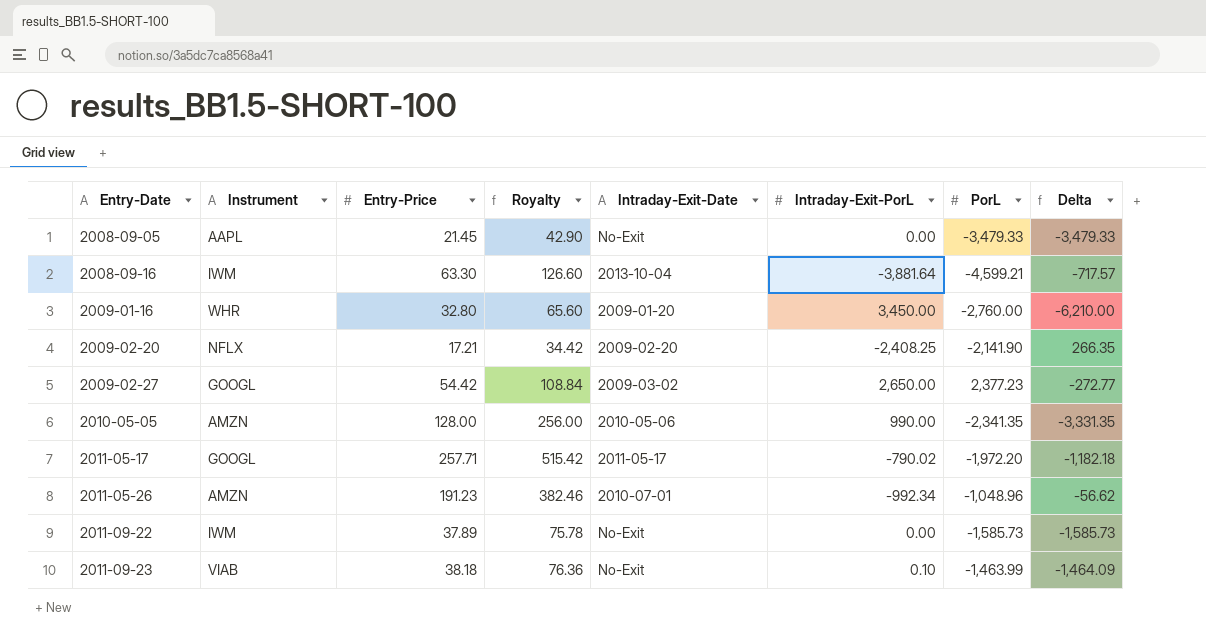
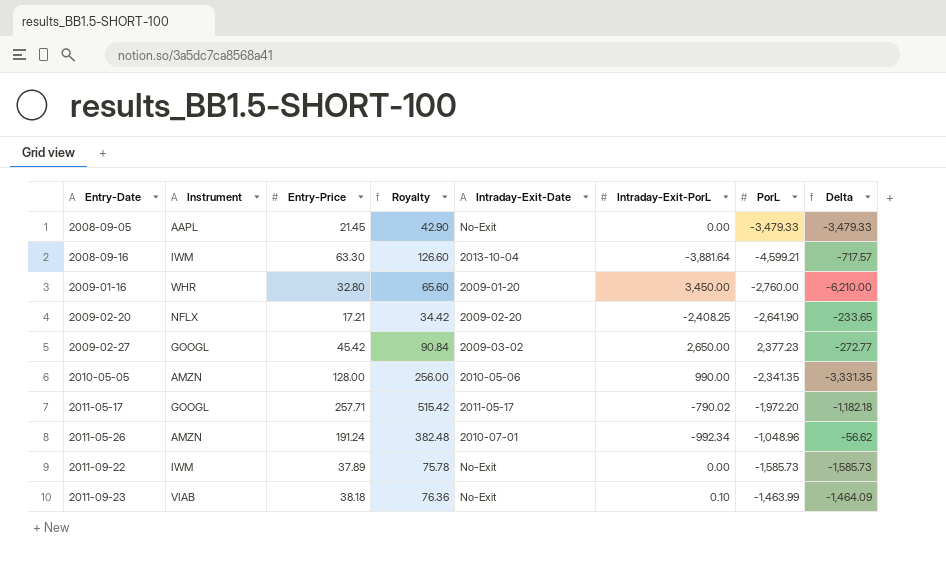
2009-02-20 | PorL: -2,141.90 -> -2,641.90
2009-02-20 | Delta: 266.35 -> -233.65
2009-02-27 | Entry-Price: 54.42 -> 45.42
2009-02-27 | Royalty: 108.84 -> 90.84
2011-05-26 | Entry-Price: 191.23 -> 191.24
2011-05-26 | Royalty: 382.46 -> 382.48

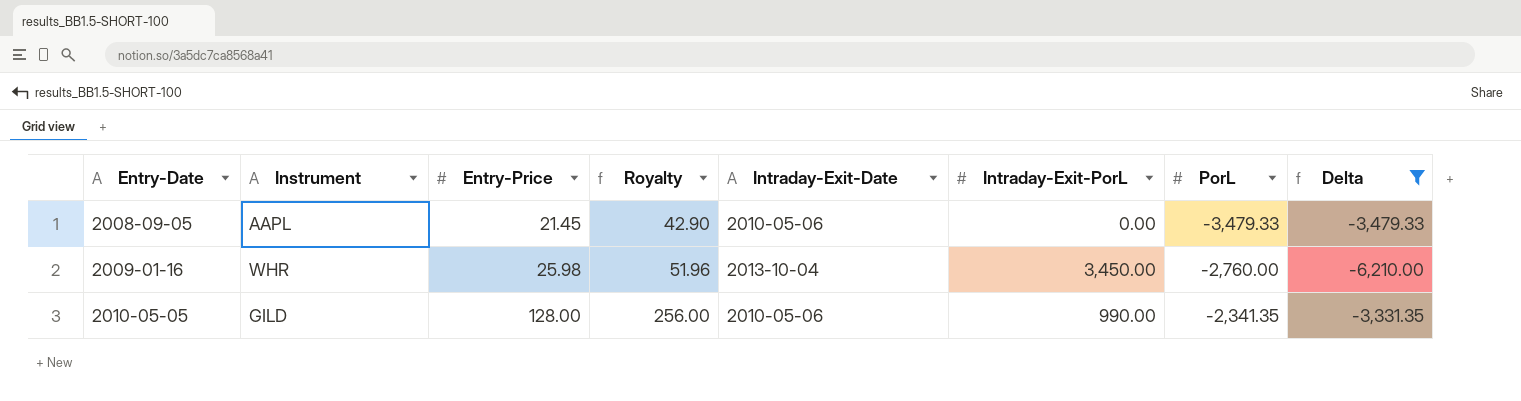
filter: none -> Delta <= -3,331.35
2008-09-05 | Intraday-Exit-Date: No-Exit -> 2010-05-06
2009-01-16 | Entry-Price: 32.80 -> 25.98
2009-01-16 | Royalty: 65.60 -> 51.96
2009-01-16 | Intraday-Exit-Date: 2009-01-20 -> 2013-10-04
2010-05-05 | Instrument: AMZN -> GILD

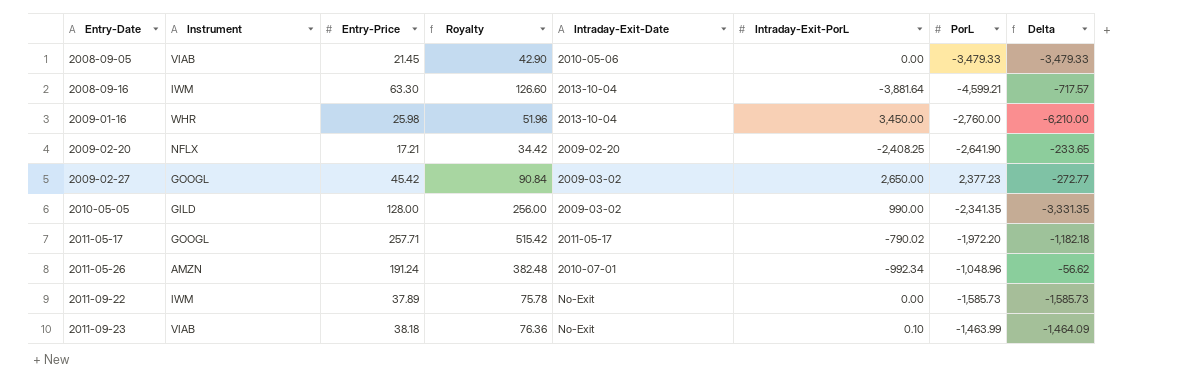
filter: Delta <= -3,331.35 -> none
2008-09-05 | Instrument: AAPL -> VIAB
2010-05-05 | Intraday-Exit-Date: 2010-05-06 -> 2009-03-02

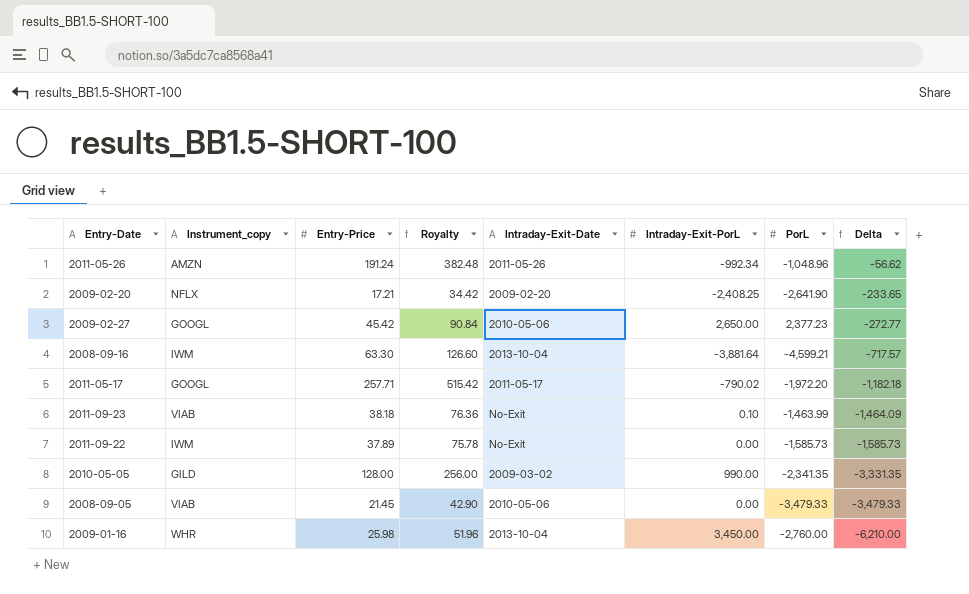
row order: Entry-Date ascending -> Delta descending
column name: Instrument -> Instrument_copy
2011-05-26 | Intraday-Exit-Date: 2010-07-01 -> 2011-05-26
2009-02-27 | Intraday-Exit-Date: 2009-03-02 -> 2010-05-06

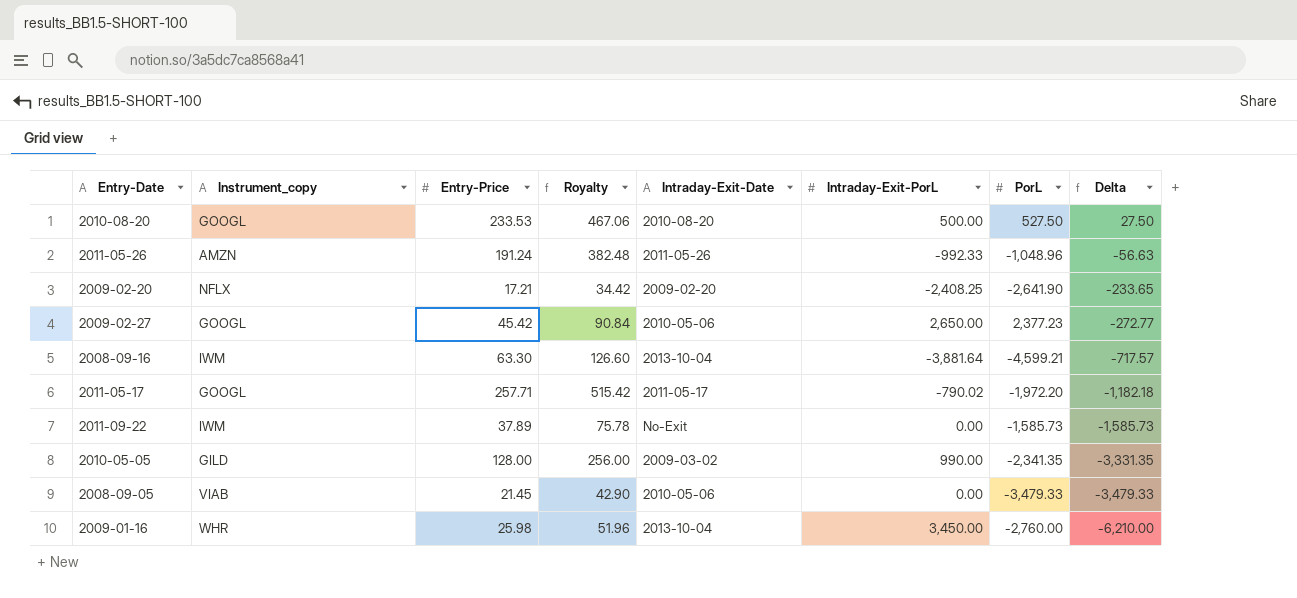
row 2011-09-23: VIAB | 38.18 | 76.36 | No-Exit | 0.10 | -1,463.99 | -1,464.09 -> none
row 2010-08-20: none -> GOOGL | 233.53 | 467.06 | 2010-08-20 | 500.00 | 527.50 | 27.50
2011-05-26 | Intraday-Exit-PorL: -992.34 -> -992.33
2011-05-26 | Delta: -56.62 -> -56.63

